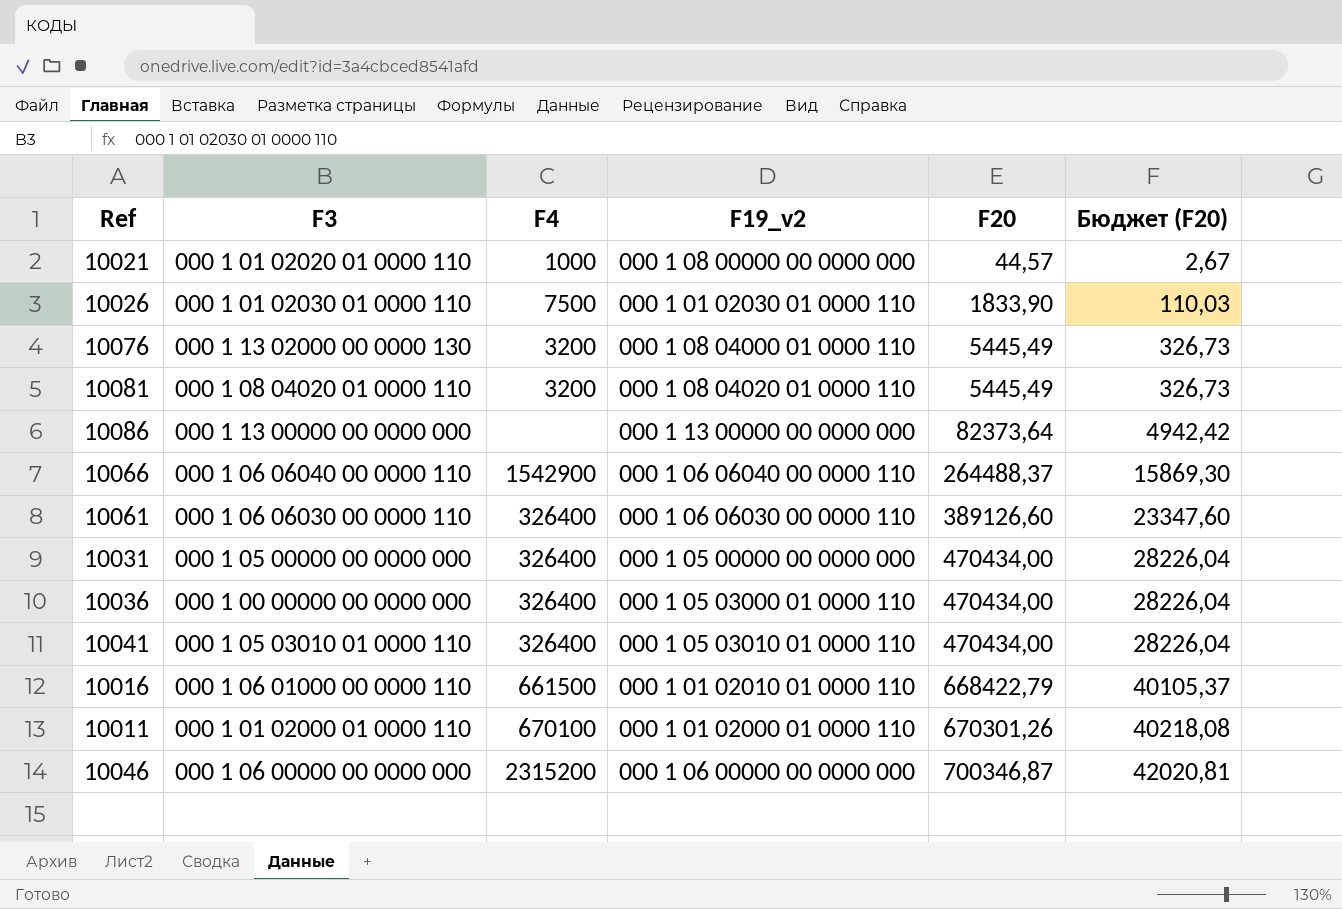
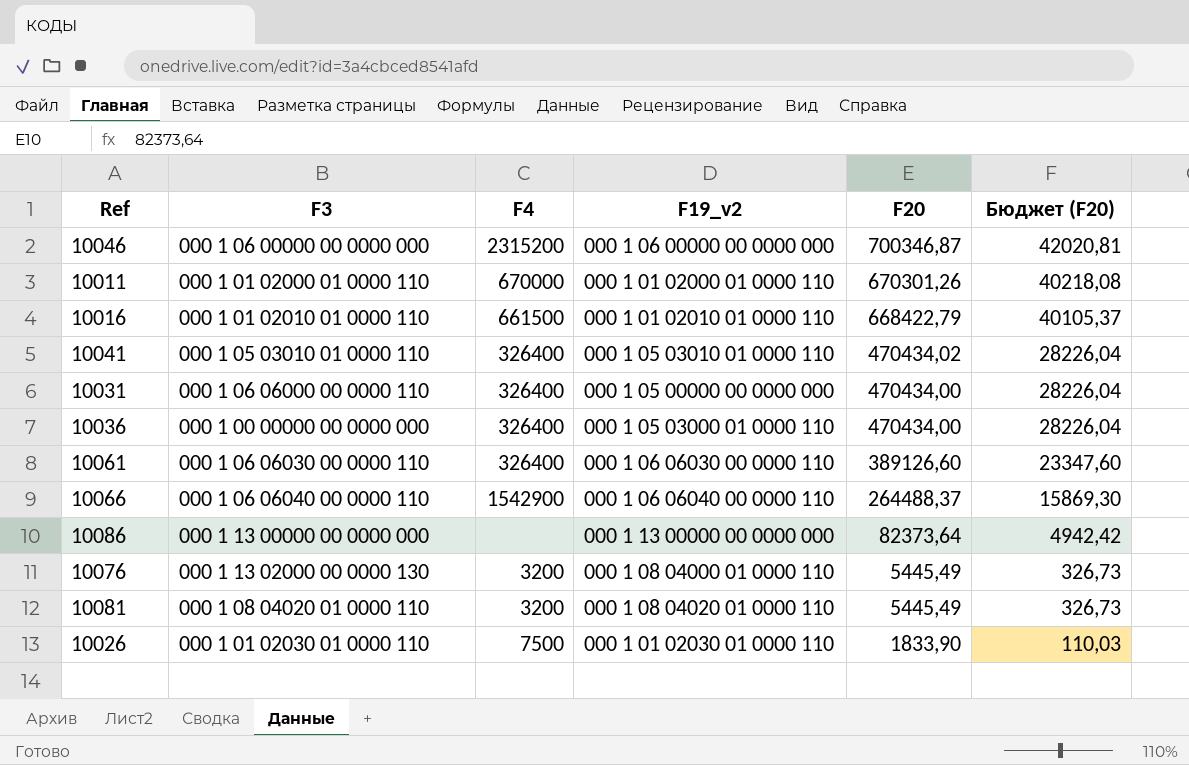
row order: F20 ascending -> F20 descending
row 10021: 000 1 01 02020 01 0000 110 | 1000 | 000 1 08 00000 00 0000 000 | 44,57 | 2,67 -> none
10011 | F4: 670100 -> 670000
10016 | F3: 000 1 06 01000 00 0000 110 -> 000 1 01 02010 01 0000 110
10041 | F20: 470434,00 -> 470434,02
10031 | F3: 000 1 05 00000 00 0000 000 -> 000 1 06 06000 00 0000 110

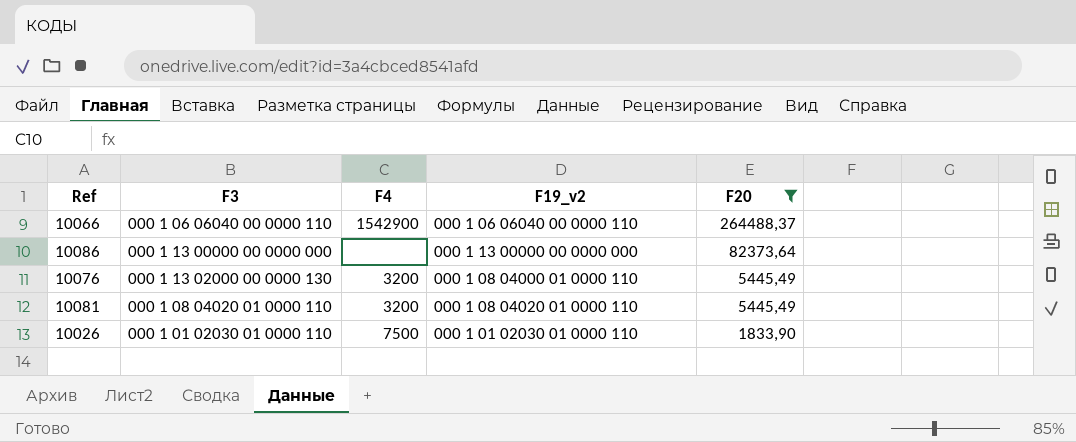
filter: none -> F20 <= 264488,37
column Бюджет (F20) | formula: [F20] * 0,06 -> none

